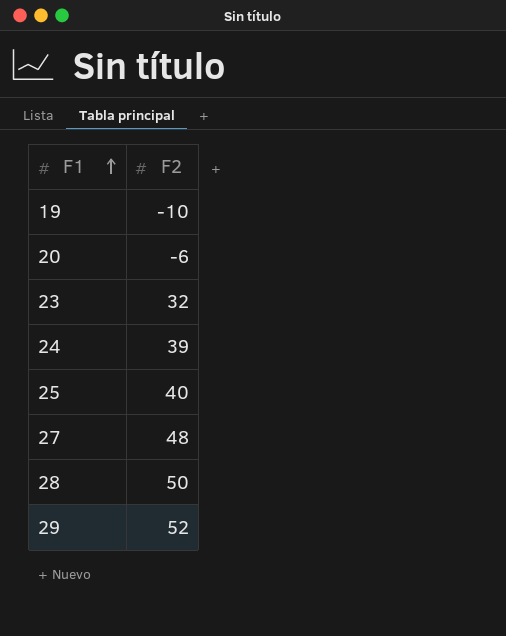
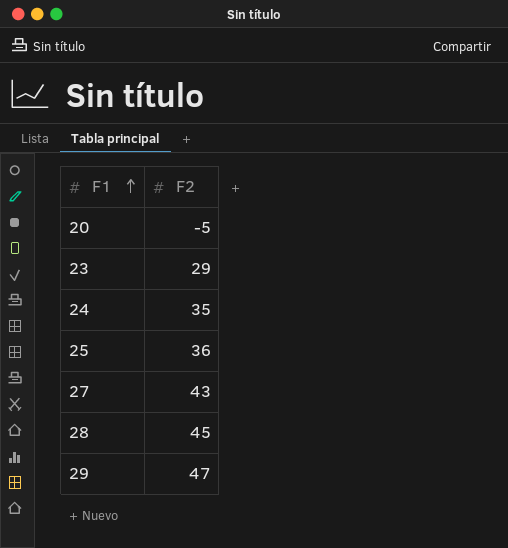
row 19: -10 -> none
20 | F2: -6 -> -5
23 | F2: 32 -> 29
24 | F2: 39 -> 35
25 | F2: 40 -> 36
27 | F2: 48 -> 43
28 | F2: 50 -> 45
29 | F2: 52 -> 47

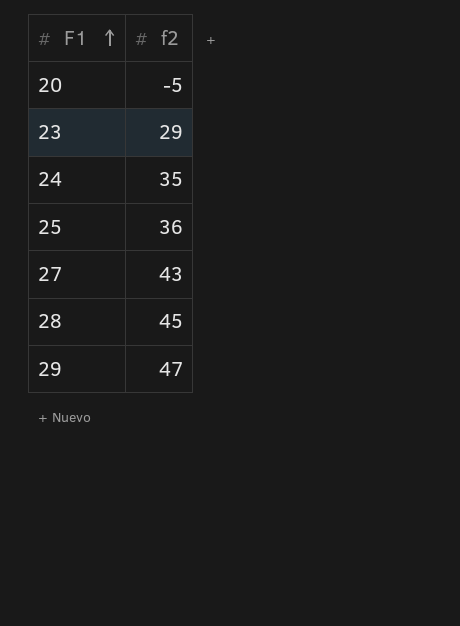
column name: F2 -> f2

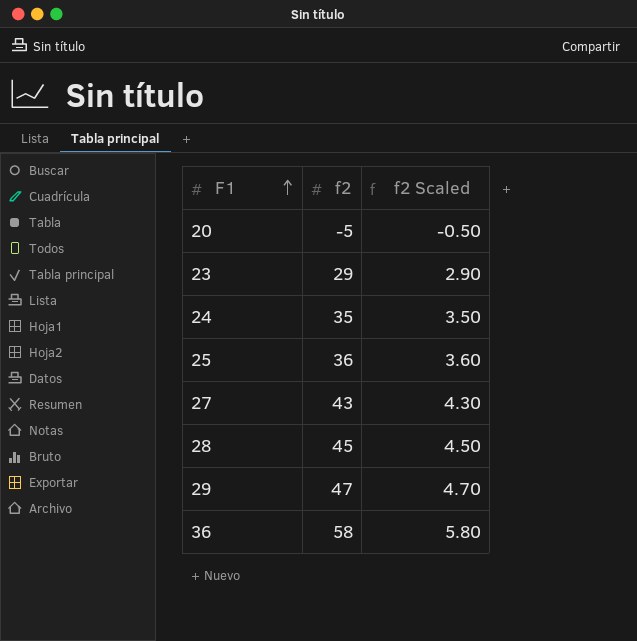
column f2 Scaled | formula: none -> [f2] * 0.1
row 36: none -> 58 | 5.80

